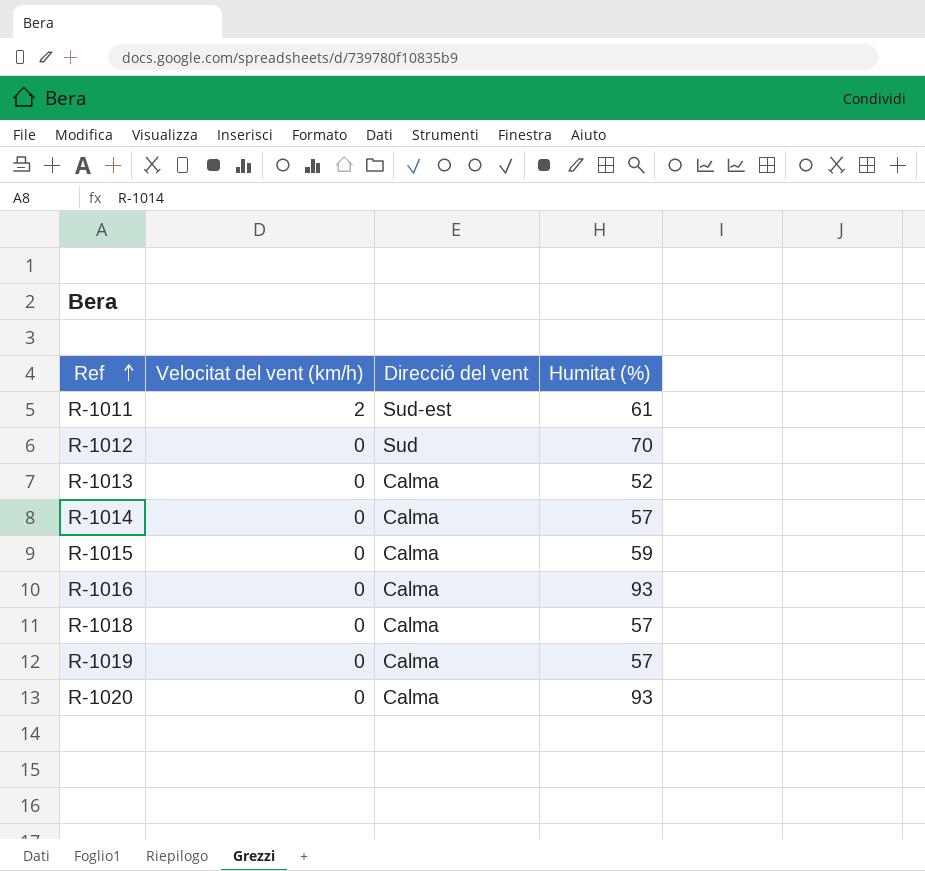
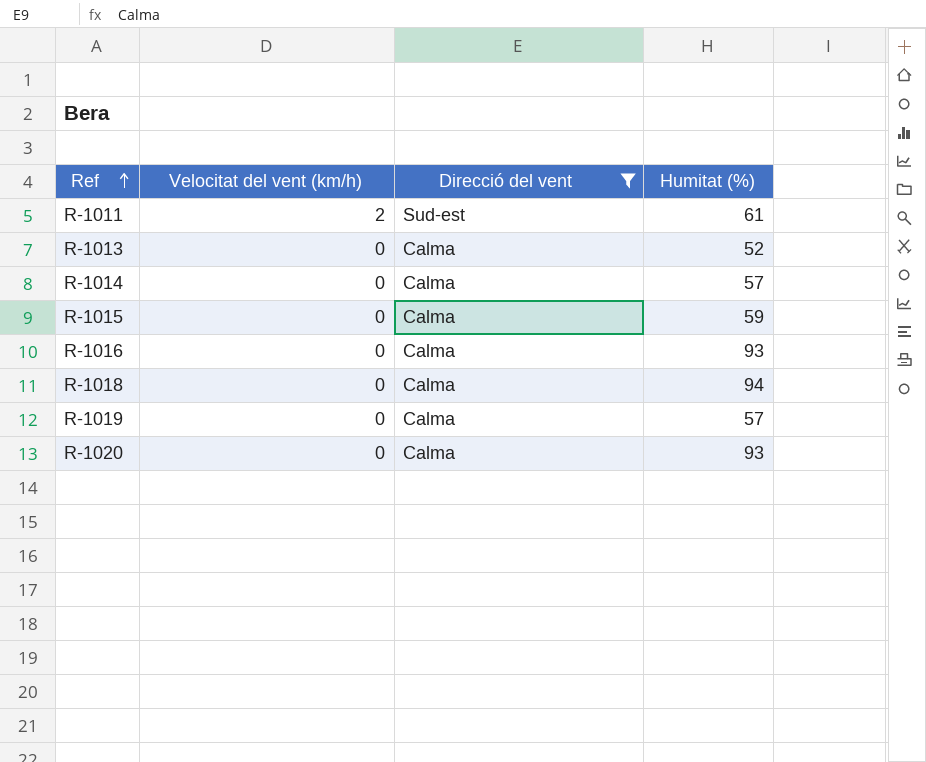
filter: none -> Direcció del vent != Sud
R-1018 | Humitat (%): 57 -> 94

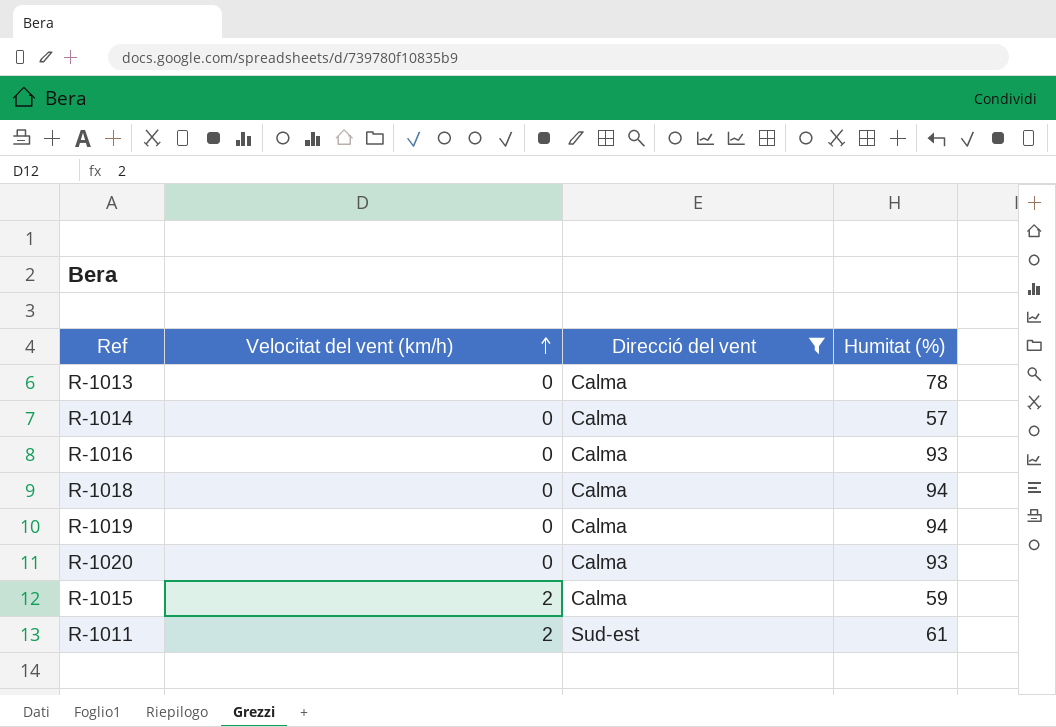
row order: Ref ascending -> Velocitat del vent (km/h) ascending
R-1013 | Humitat (%): 52 -> 78
R-1019 | Humitat (%): 57 -> 94
R-1015 | Velocitat del vent (km/h): 0 -> 2

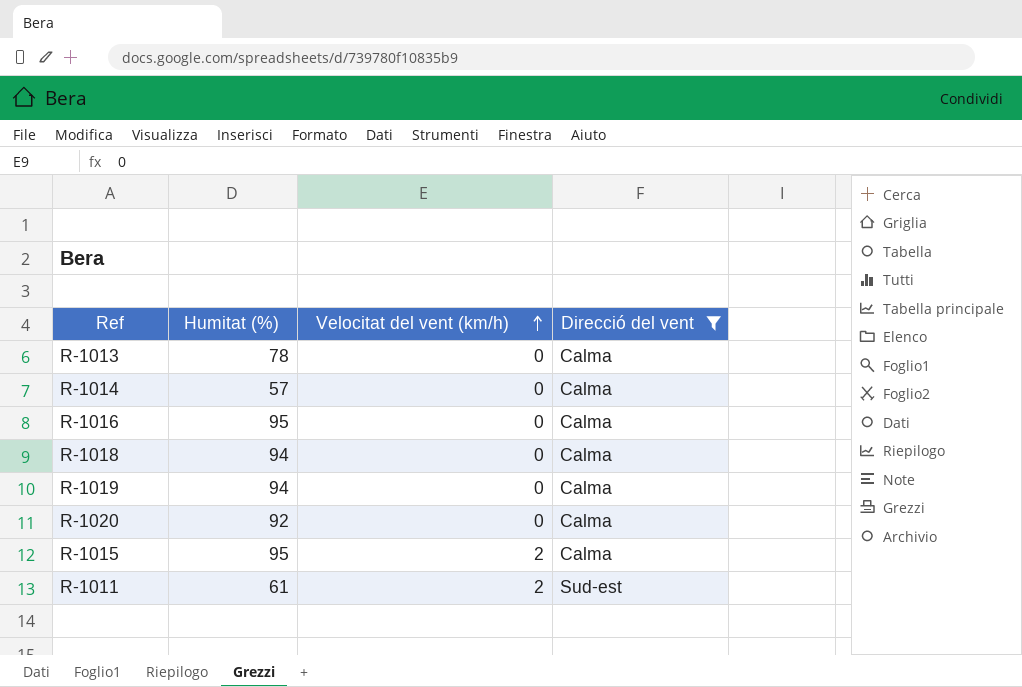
column Humitat (%) | position: 4 -> 2
R-1016 | Humitat (%): 93 -> 95
R-1020 | Humitat (%): 93 -> 92
R-1015 | Humitat (%): 59 -> 95

